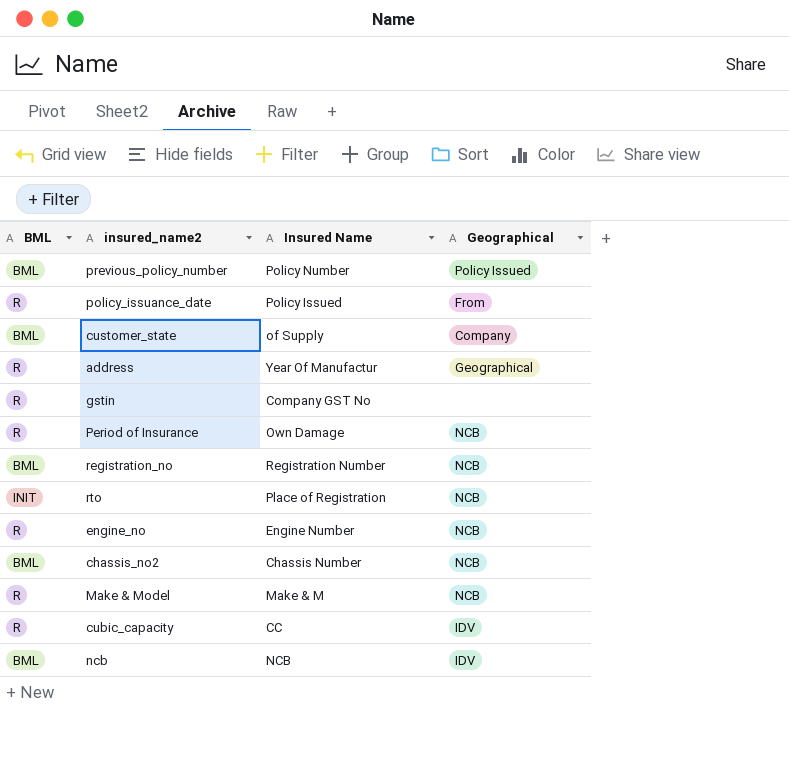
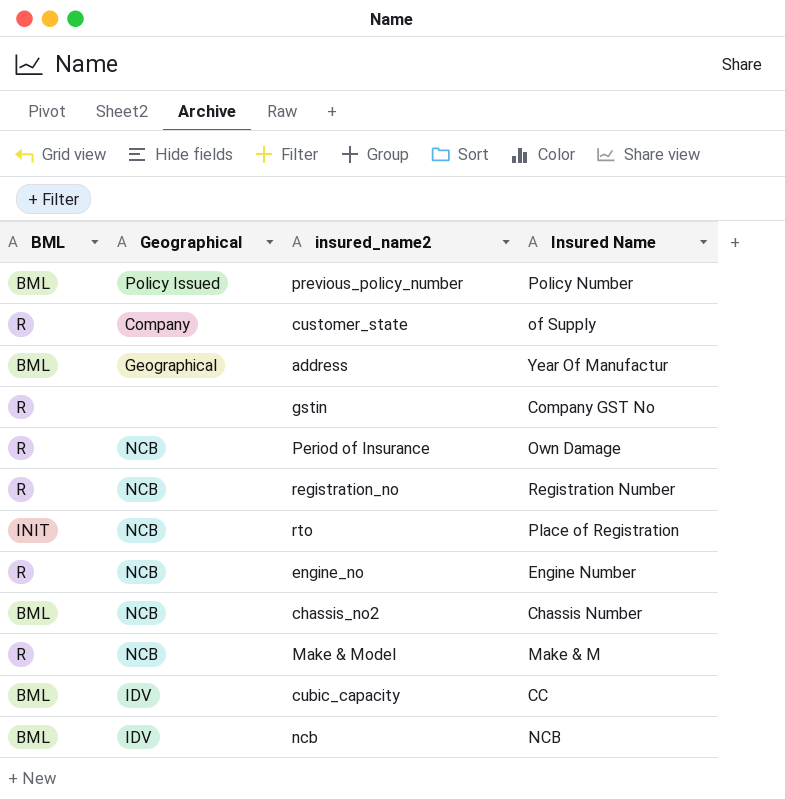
column Geographical | position: 4 -> 2
row policy_issuance_date: R | Policy Issued | From -> none
customer_state | BML: BML -> R
address | BML: R -> BML
registration_no | BML: BML -> R
cubic_capacity | BML: R -> BML

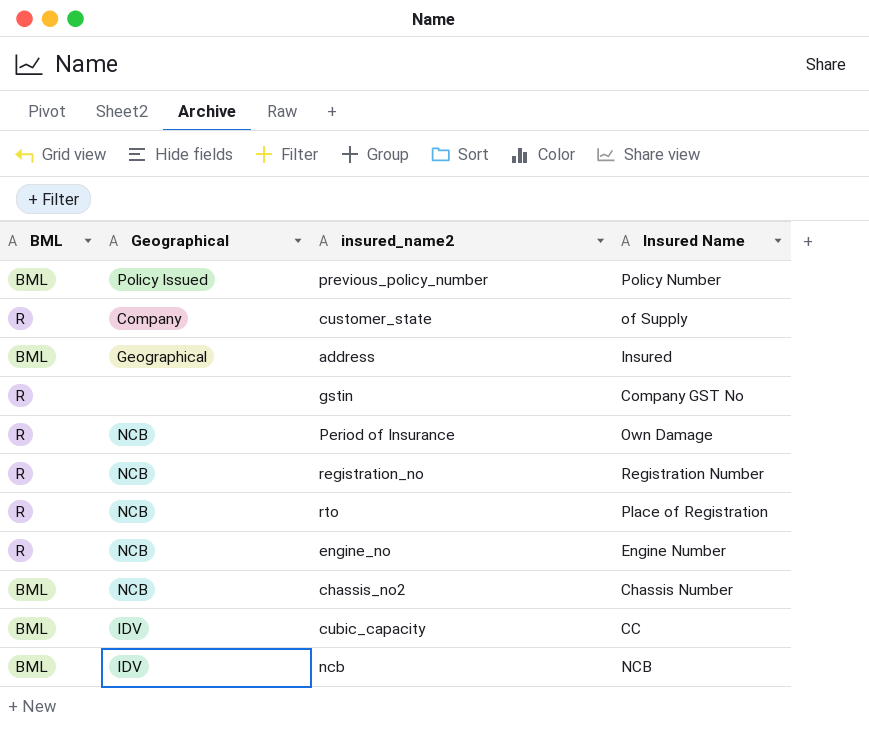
row Make & Model: R | NCB | Make & M -> none
address | Insured Name: Year Of Manufactur -> Insured
rto | BML: INIT -> R

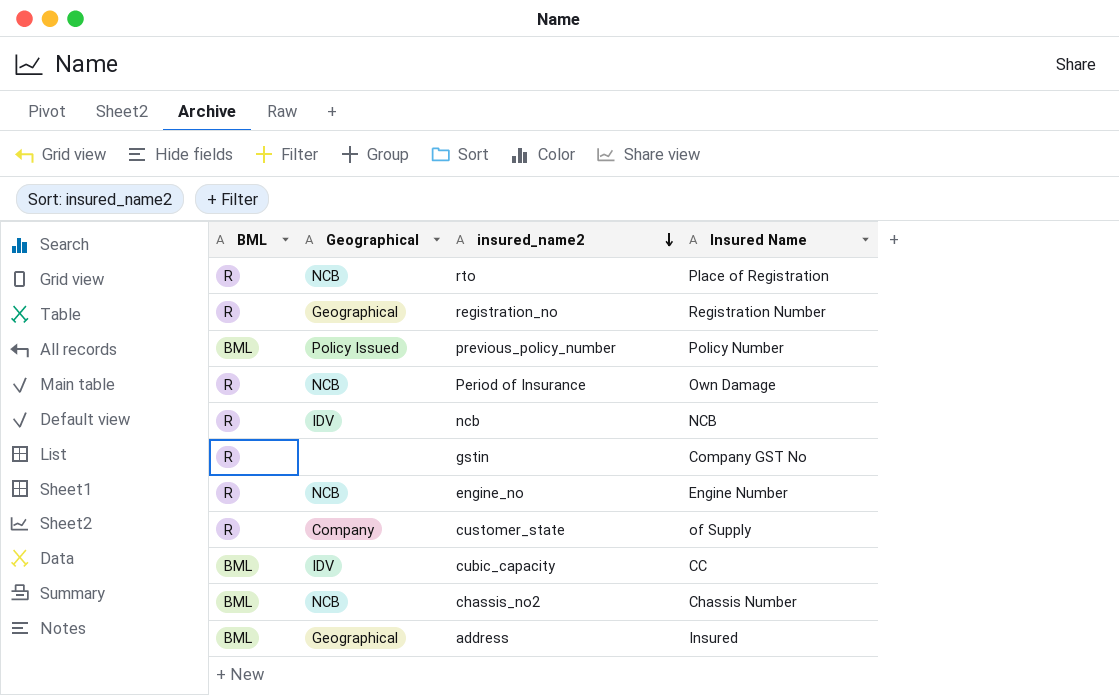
row order: none -> insured_name2 descending
registration_no | Geographical: NCB -> Geographical
ncb | BML: BML -> R

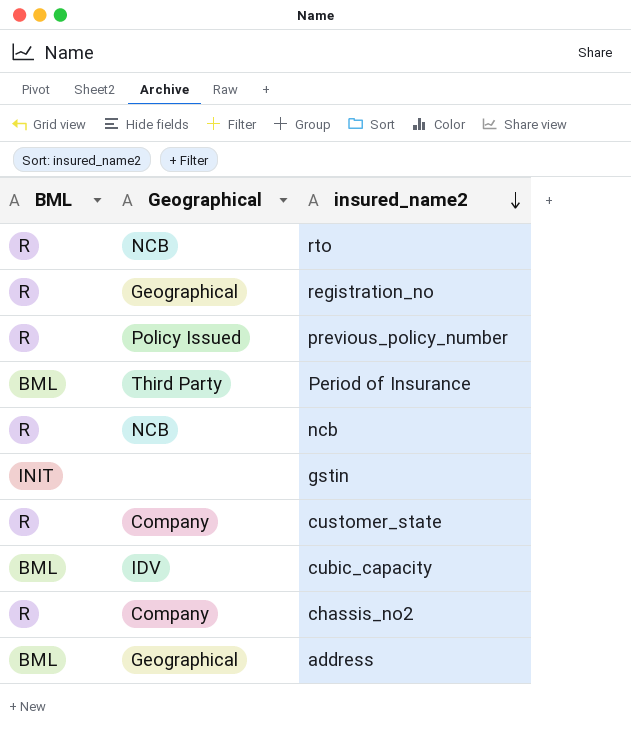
column Insured Name | position: 4 -> none
row engine_no: R | NCB | Engine Number -> none
previous_policy_number | BML: BML -> R
Period of Insurance | BML: R -> BML
Period of Insurance | Geographical: NCB -> Third Party
ncb | Geographical: IDV -> NCB
gstin | BML: R -> INIT
chassis_no2 | BML: BML -> R
chassis_no2 | Geographical: NCB -> Company

